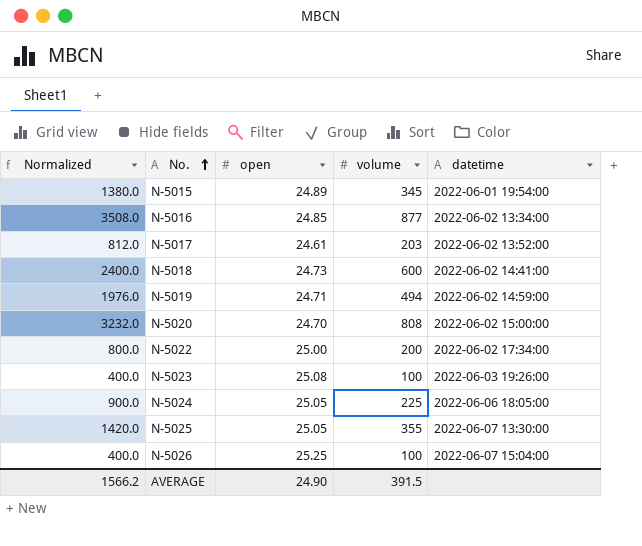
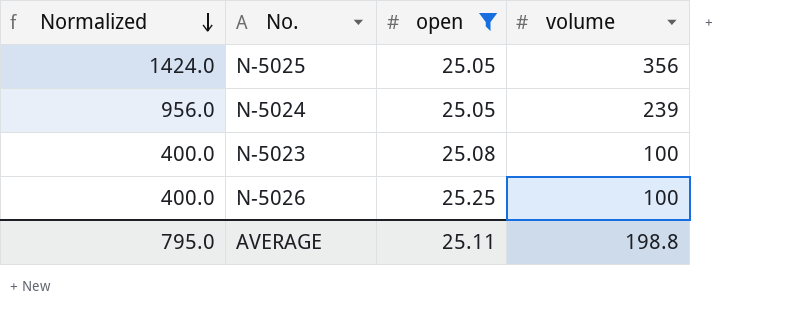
filter: none -> open >= 25.05
row order: No. ascending -> Normalized descending
column datetime | position: 5 -> none
N-5025 | Normalized: 1420.0 -> 1424.0
N-5025 | volume: 355 -> 356
N-5024 | Normalized: 900.0 -> 956.0
N-5024 | volume: 225 -> 239
AVERAGE | Normalized: 1566.2 -> 795.0
AVERAGE | open: 24.90 -> 25.11
AVERAGE | volume: 391.5 -> 198.8

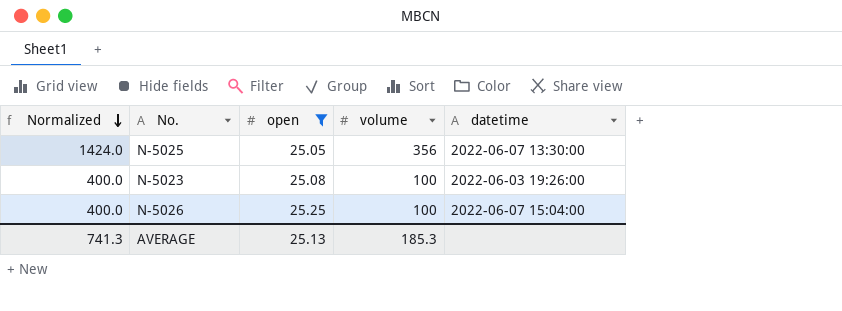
column datetime | position: none -> 5
row N-5024: 956.0 | 25.05 | 239 -> none
AVERAGE | Normalized: 795.0 -> 741.3
AVERAGE | open: 25.11 -> 25.13
AVERAGE | volume: 198.8 -> 185.3

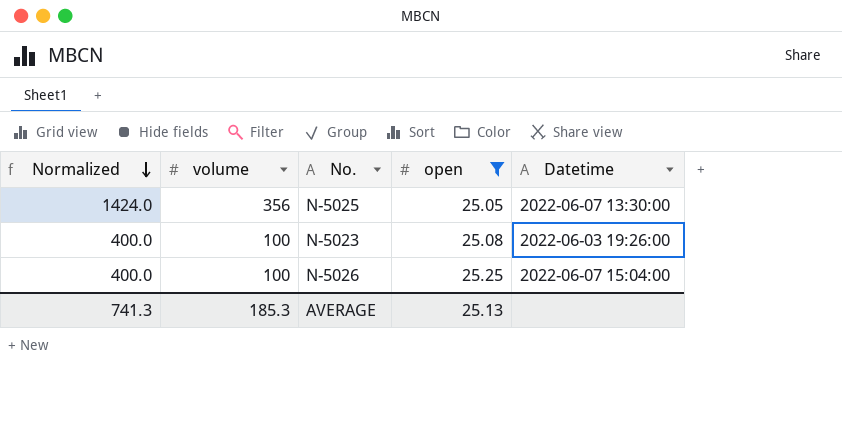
column volume | position: 4 -> 2
column name: datetime -> Datetime

